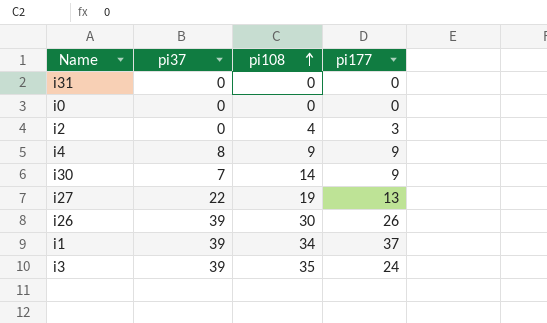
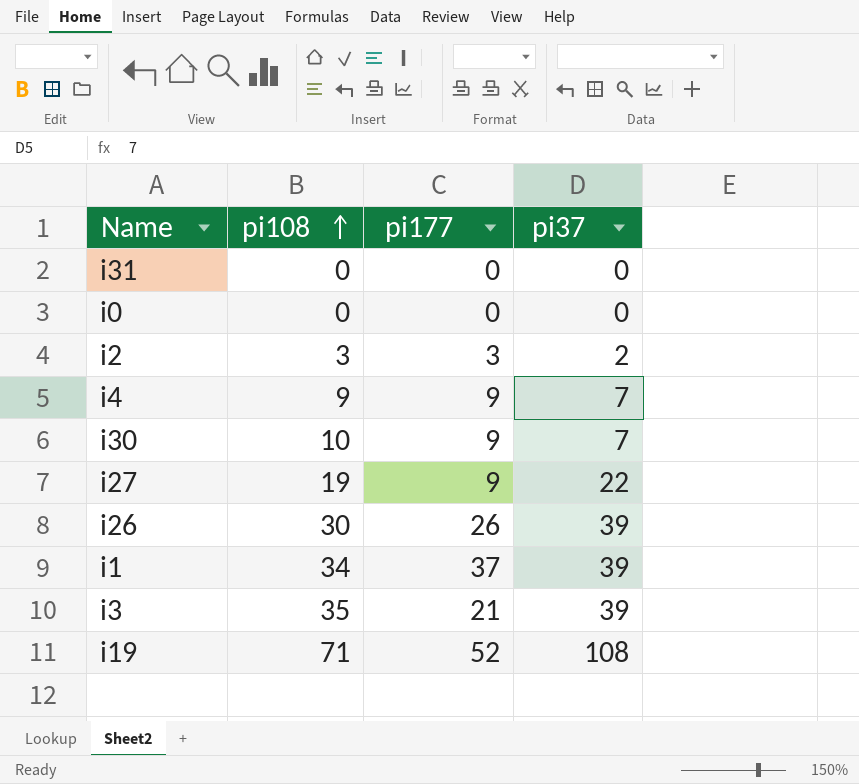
column pi37 | position: 2 -> 4
i2 | pi108: 4 -> 3
i2 | pi37: 0 -> 2
i4 | pi37: 8 -> 7
i30 | pi108: 14 -> 10
i27 | pi177: 13 -> 9
i3 | pi177: 24 -> 21
row i19: none -> 71 | 52 | 108

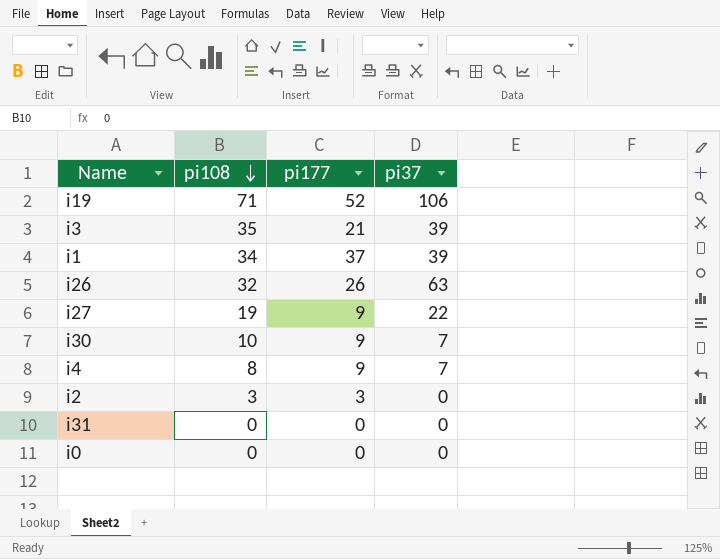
row order: pi108 ascending -> pi108 descending
i19 | pi37: 108 -> 106
i26 | pi108: 30 -> 32
i26 | pi37: 39 -> 63
i4 | pi108: 9 -> 8
i2 | pi37: 2 -> 0

